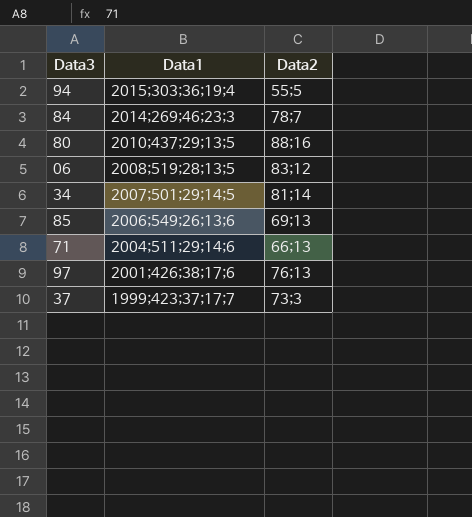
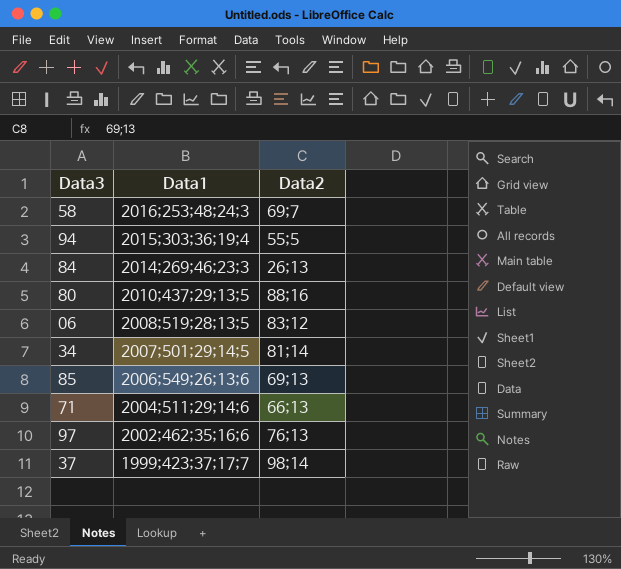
row 58: none -> 2016;253;48;24;3 | 69;7
84 | Data2: 78;7 -> 26;13
97 | Data1: 2001;426;38;17;6 -> 2002;462;35;16;6
37 | Data2: 73;3 -> 98;14

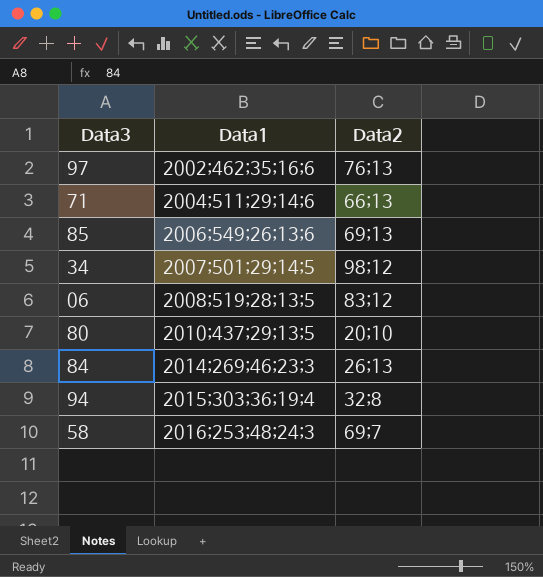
row order: Data1 descending -> Data1 ascending
row 37: 1999;423;37;17;7 | 98;14 -> none
34 | Data2: 81;14 -> 98;12
80 | Data2: 88;16 -> 20;10
94 | Data2: 55;5 -> 32;8

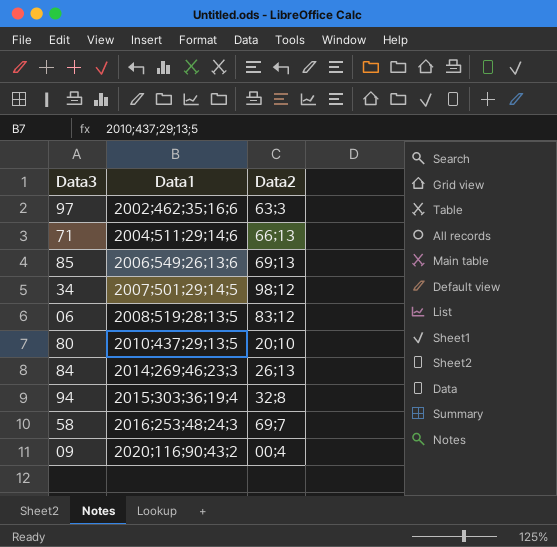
97 | Data2: 76;13 -> 63;3
row 09: none -> 2020;116;90;43;2 | 00;4

